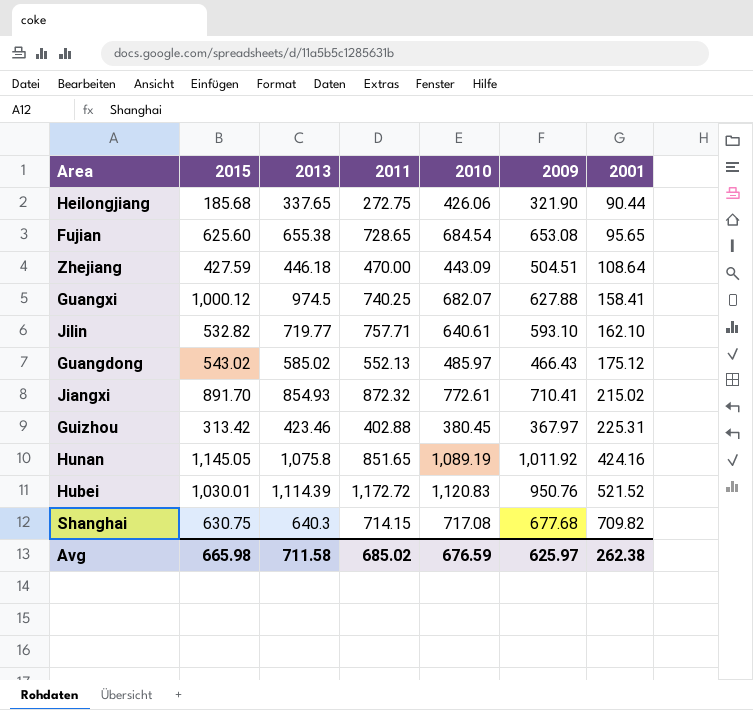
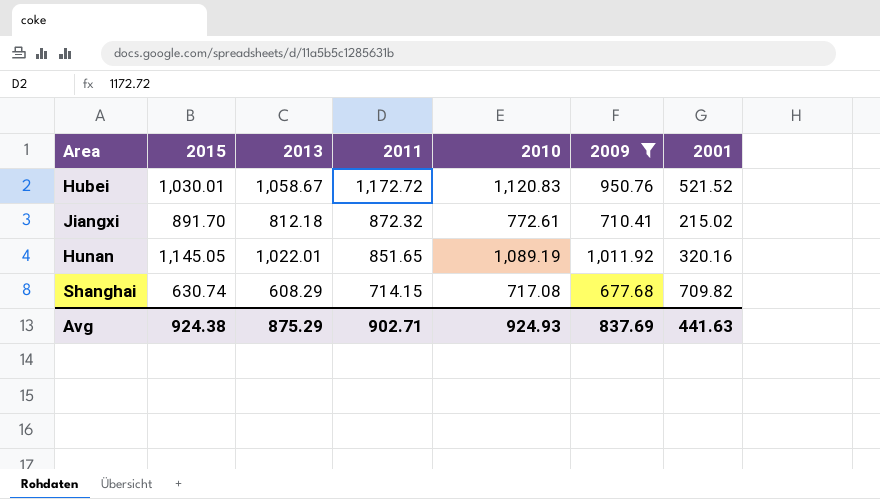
filter: none -> 2009 >= 677.68
row order: 2001 ascending -> 2011 descending
Hubei | 2013: 1,114.39 -> 1,058.67
Jiangxi | 2013: 854.93 -> 812.18
Hunan | 2013: 1,075.8 -> 1,022.01
Hunan | 2001: 424.16 -> 320.16
Shanghai | 2015: 630.75 -> 630.74
Shanghai | 2013: 640.3 -> 608.29
Avg | 2015: 665.98 -> 924.38
Avg | 2013: 711.58 -> 875.29
Avg | 2011: 685.02 -> 902.71
Avg | 2010: 676.59 -> 924.93
Avg | 2009: 625.97 -> 837.69
Avg | 2001: 262.38 -> 441.63

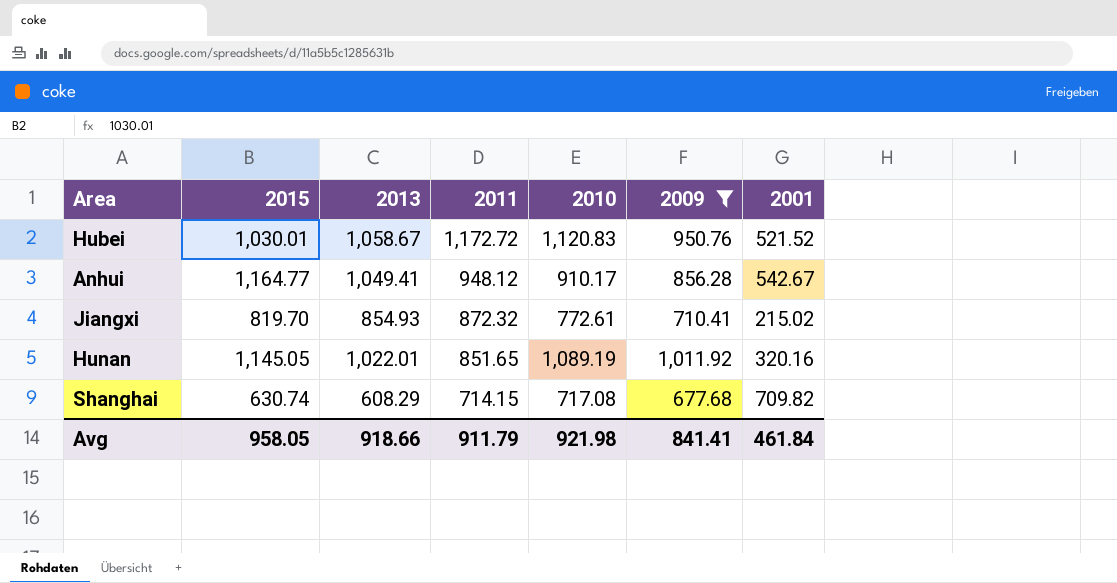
row Anhui: none -> 1,164.77 | 1,049.41 | 948.12 | 910.17 | 856.28 | 542.67
Jiangxi | 2015: 891.70 -> 819.70
Jiangxi | 2013: 812.18 -> 854.93
Avg | 2015: 924.38 -> 958.05
Avg | 2013: 875.29 -> 918.66
Avg | 2011: 902.71 -> 911.79
Avg | 2010: 924.93 -> 921.98
Avg | 2009: 837.69 -> 841.41
Avg | 2001: 441.63 -> 461.84

